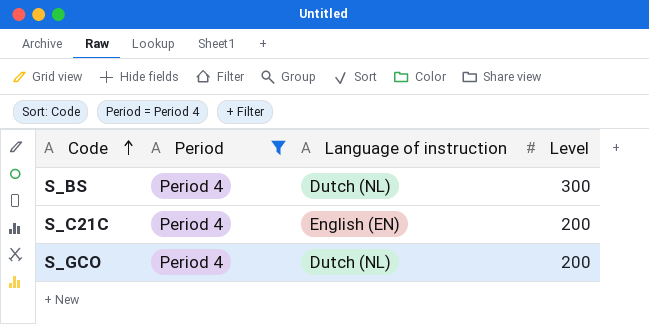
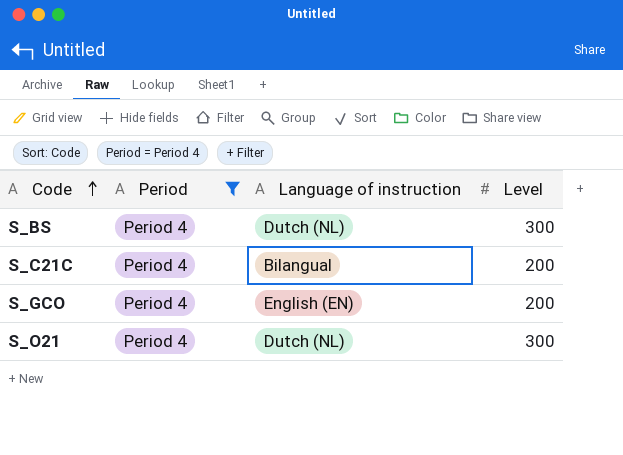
S_C21C | Language of instruction: English (EN) -> Bilangual
S_GCO | Language of instruction: Dutch (NL) -> English (EN)
row S_O21: none -> Period 4 | Dutch (NL) | 300

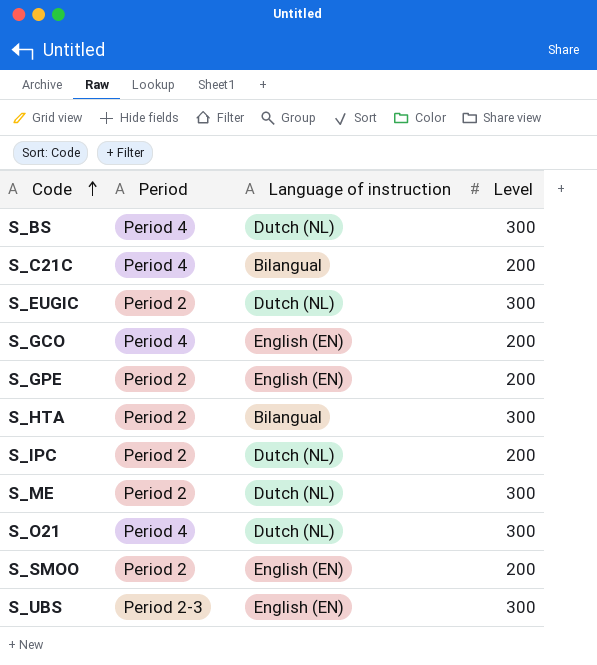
filter: Period = Period 4 -> none

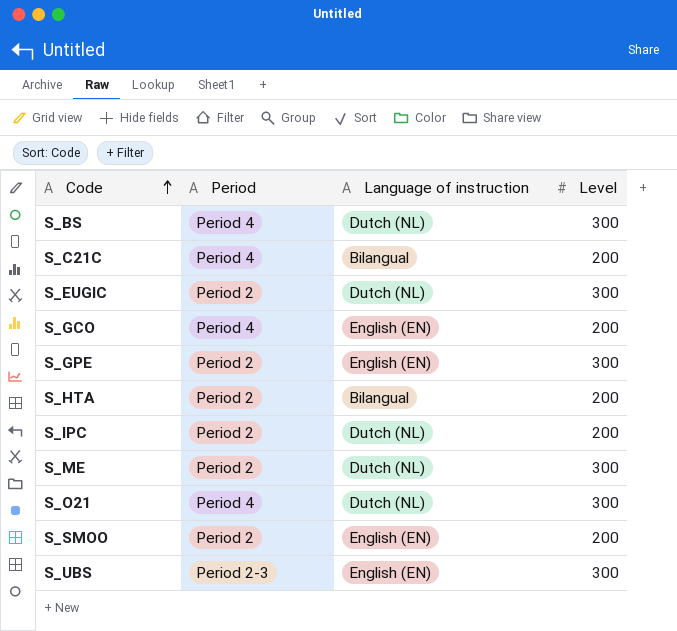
S_GPE | Level: 200 -> 300
S_HTA | Level: 300 -> 200

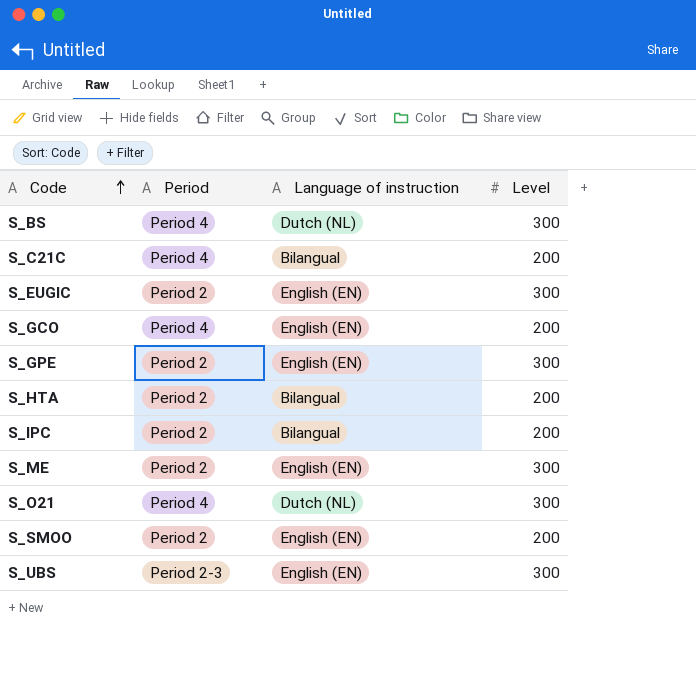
S_EUGIC | Language of instruction: Dutch (NL) -> English (EN)
S_IPC | Language of instruction: Dutch (NL) -> Bilangual
S_ME | Language of instruction: Dutch (NL) -> English (EN)

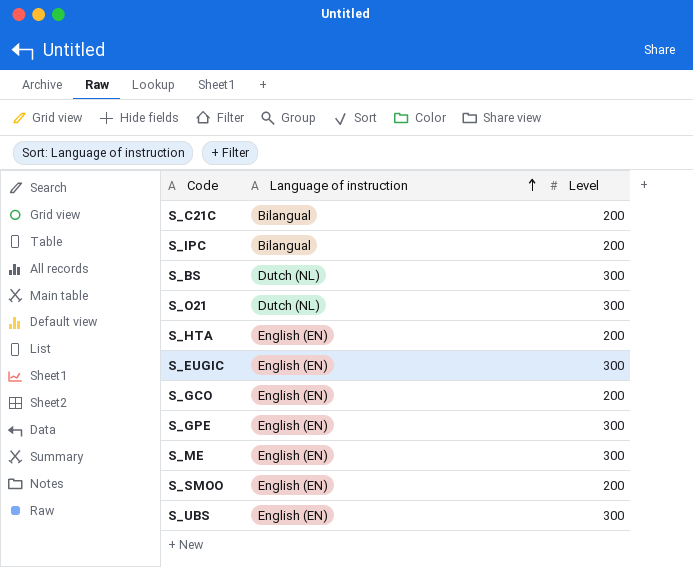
row order: Code ascending -> Language of instruction ascending
column Period | position: 2 -> none
S_HTA | Language of instruction: Bilangual -> English (EN)

